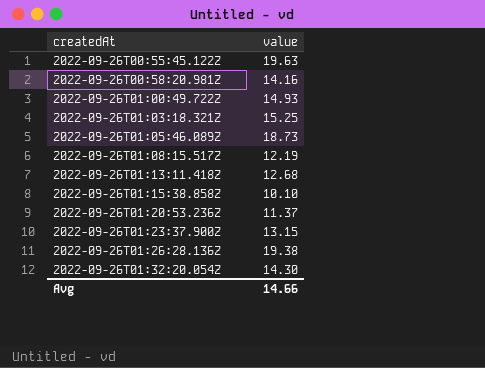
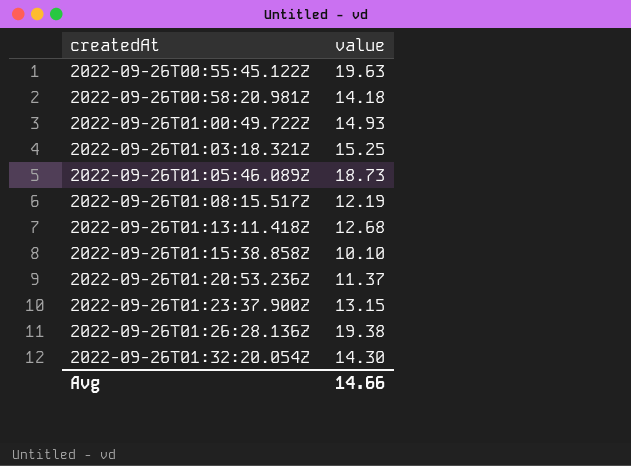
2022-09-26T00:58:20.981Z | value: 14.16 -> 14.18

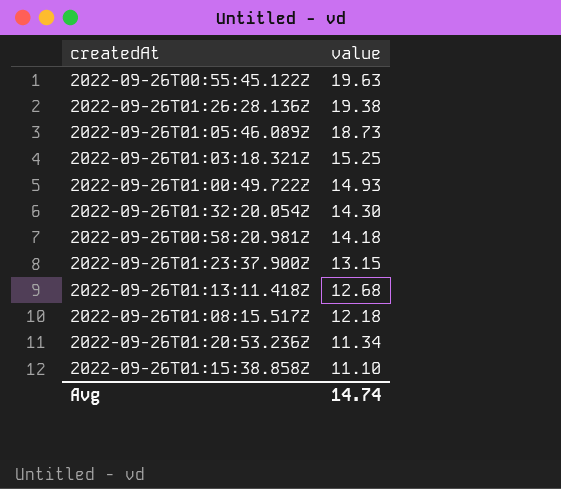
row order: createdAt ascending -> value descending
2022-09-26T01:08:15.517Z | value: 12.19 -> 12.18
2022-09-26T01:20:53.236Z | value: 11.37 -> 11.34
2022-09-26T01:15:38.858Z | value: 10.10 -> 11.10
Avg | value: 14.66 -> 14.74

